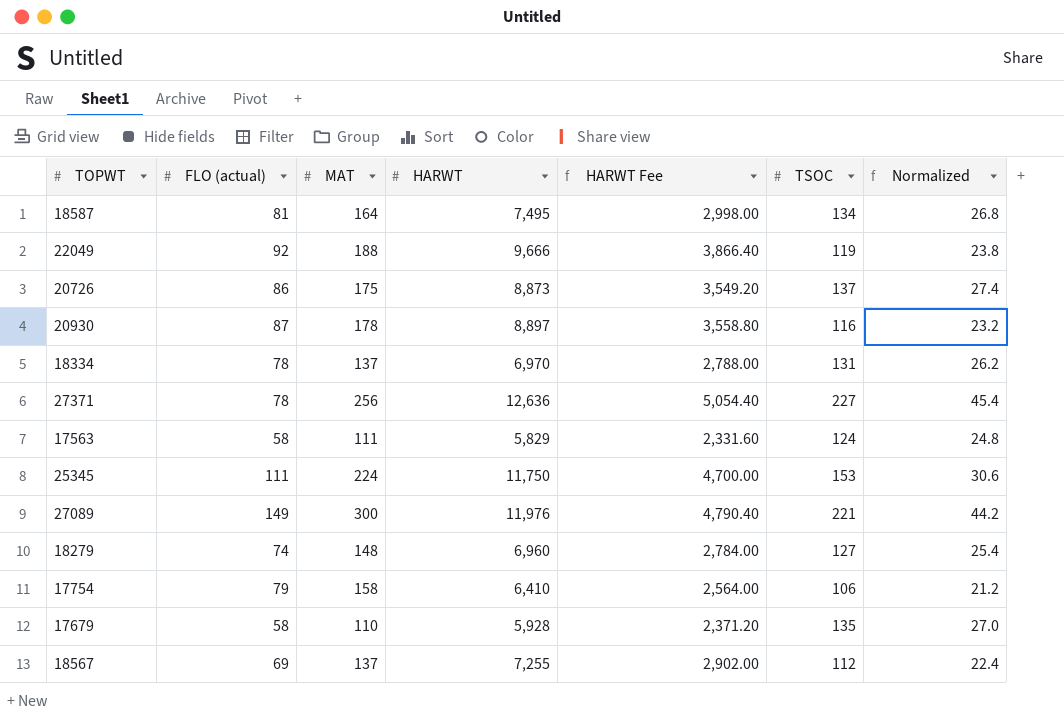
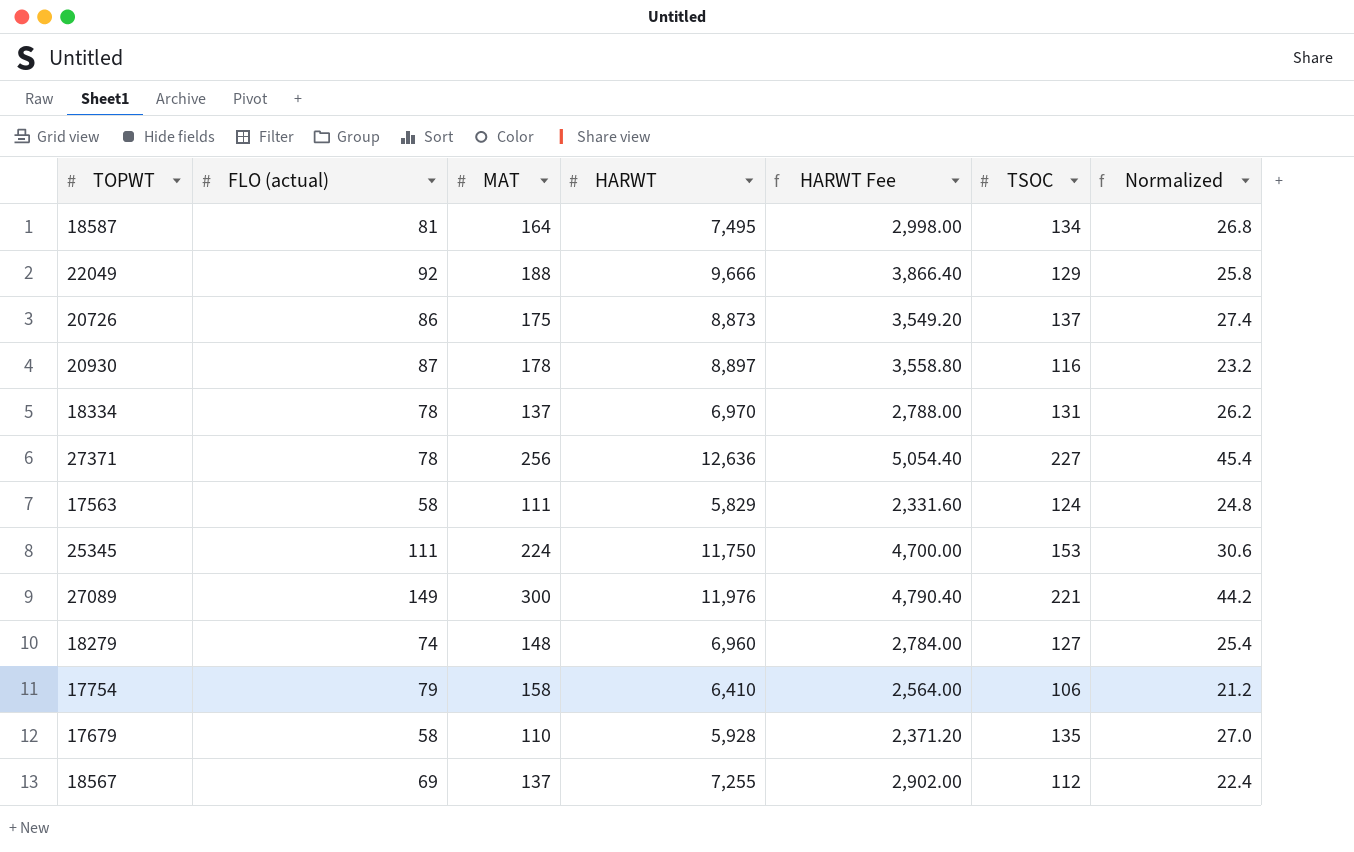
22049 | TSOC: 119 -> 129
22049 | Normalized: 23.8 -> 25.8

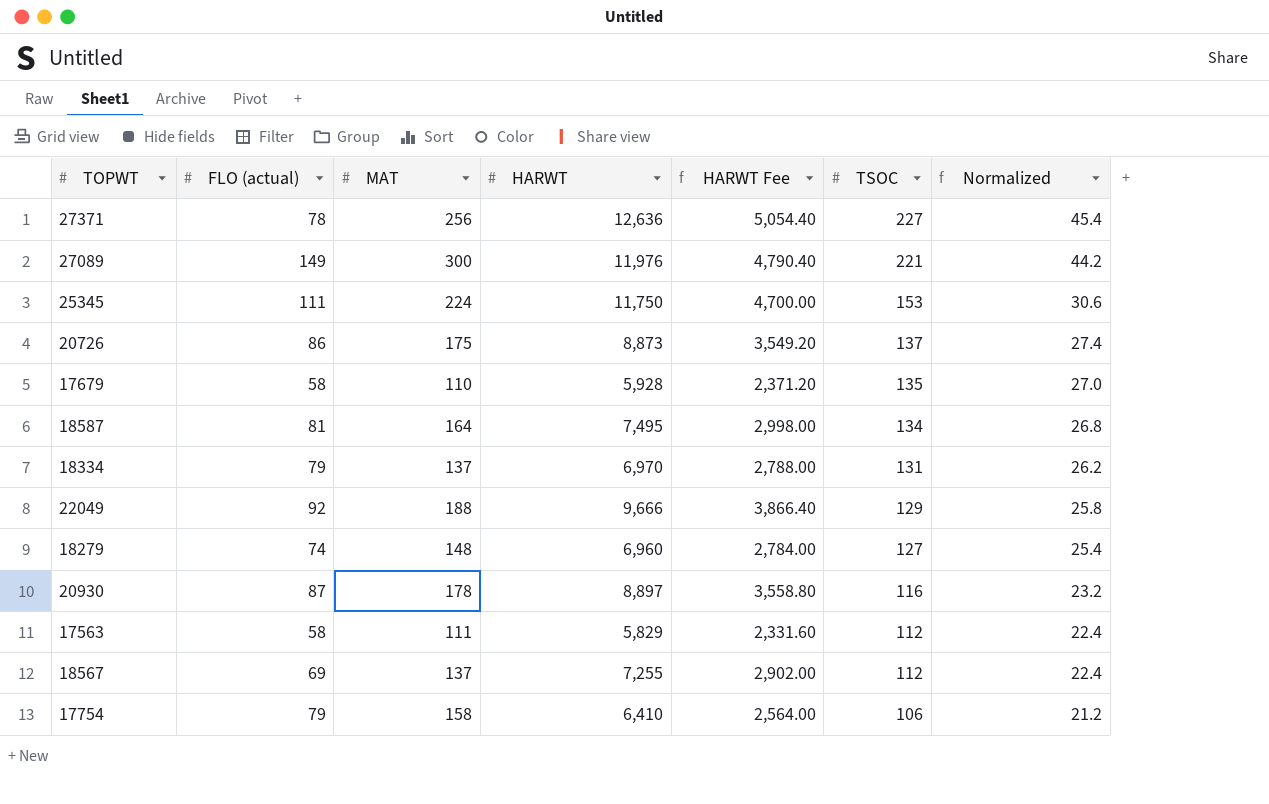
row order: none -> TSOC descending
18334 | FLO (actual): 78 -> 79
17563 | TSOC: 124 -> 112
17563 | Normalized: 24.8 -> 22.4

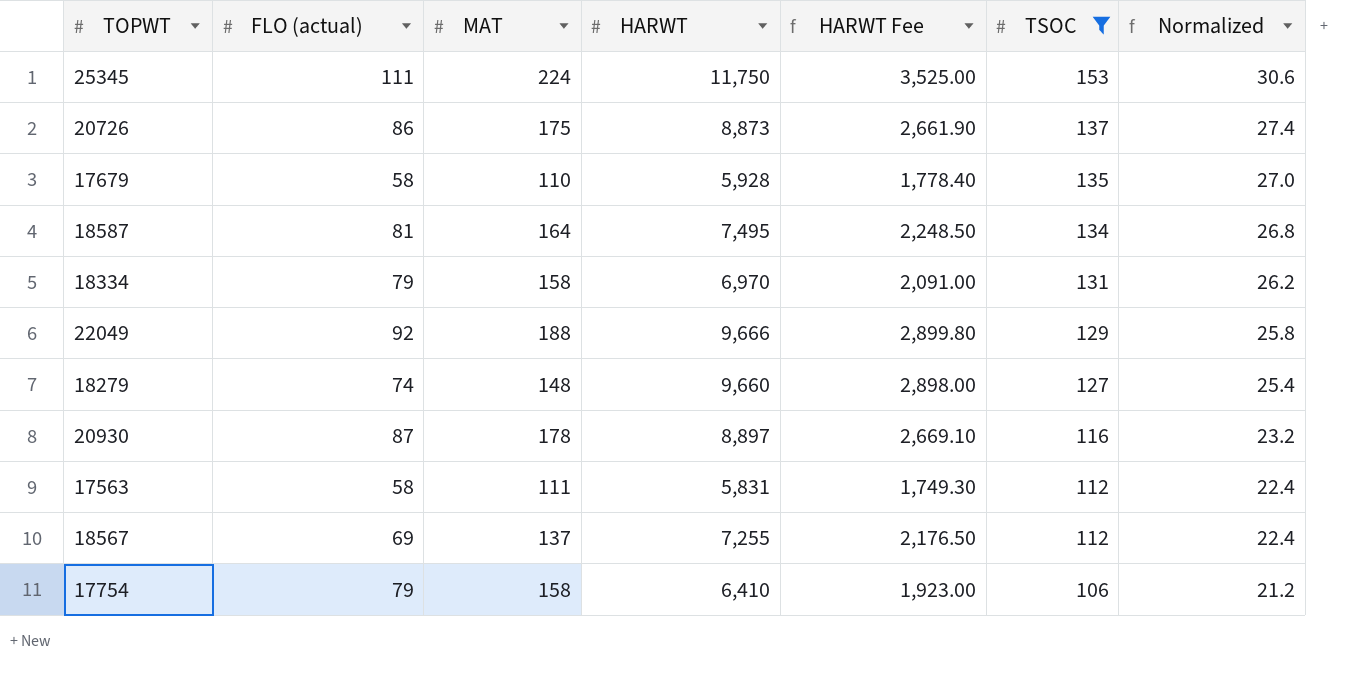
filter: none -> TSOC <= 153
column HARWT Fee | formula: [HARWT] * 0.4 -> [HARWT] * 0.3
18334 | MAT: 137 -> 158
18279 | HARWT: 6,960 -> 9,660
17563 | HARWT: 5,829 -> 5,831

